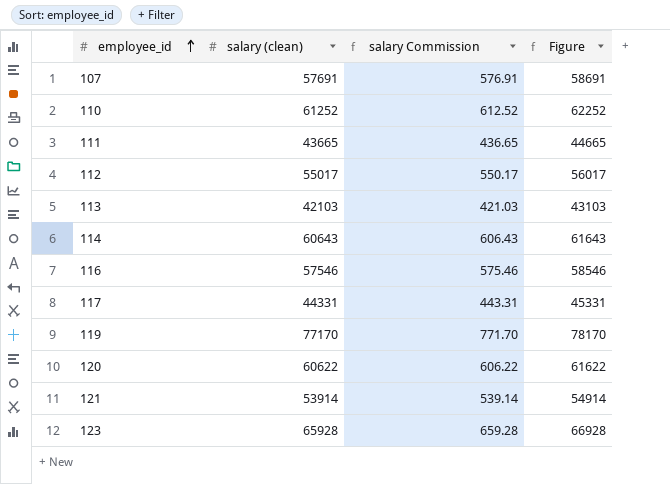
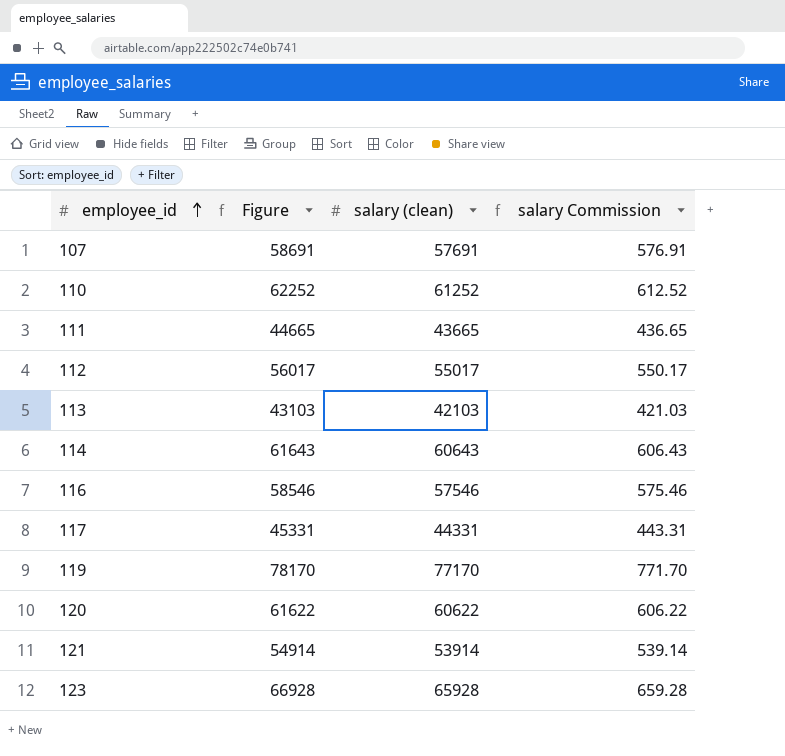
column Figure | position: 4 -> 2

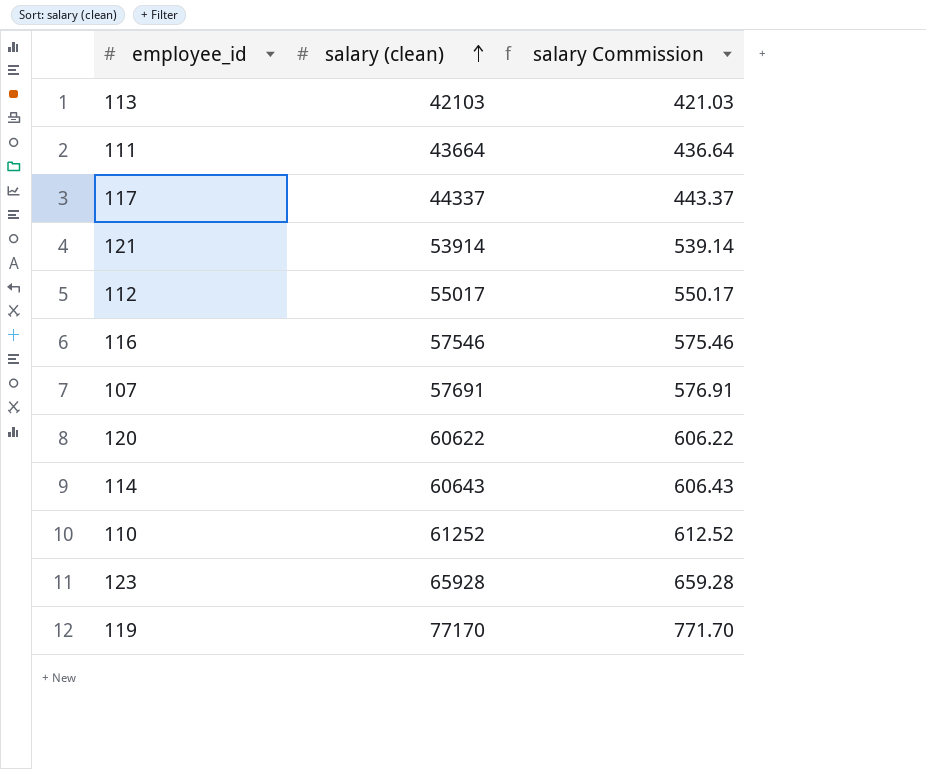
row order: employee_id ascending -> salary (clean) ascending
column Figure | formula: [salary (clean)] + 1000 -> none
111 | salary (clean): 43665 -> 43664
111 | salary Commission: 436.65 -> 436.64
117 | salary (clean): 44331 -> 44337
117 | salary Commission: 443.31 -> 443.37

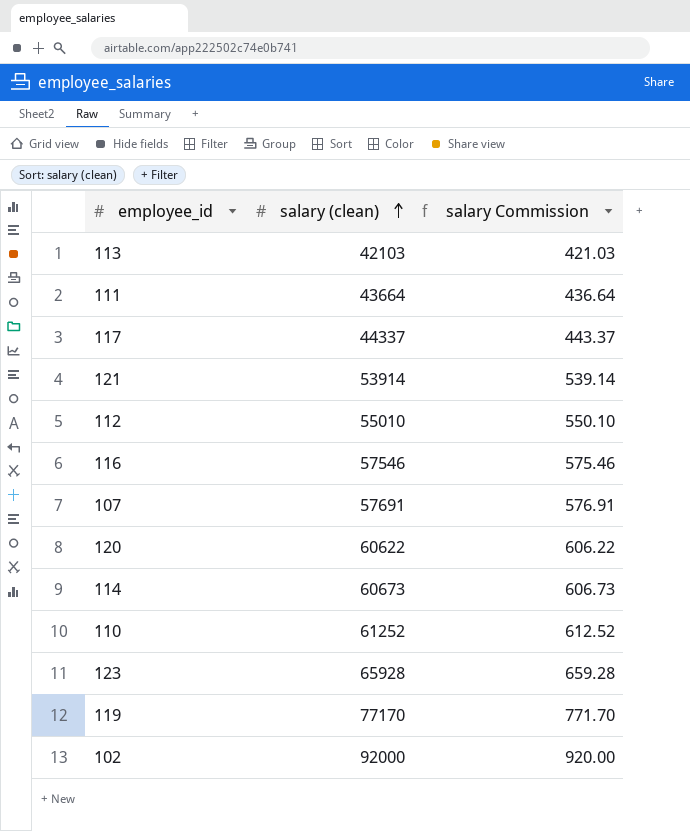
112 | salary (clean): 55017 -> 55010
112 | salary Commission: 550.17 -> 550.10
114 | salary (clean): 60643 -> 60673
114 | salary Commission: 606.43 -> 606.73
row 102: none -> 92000 | 920.00

